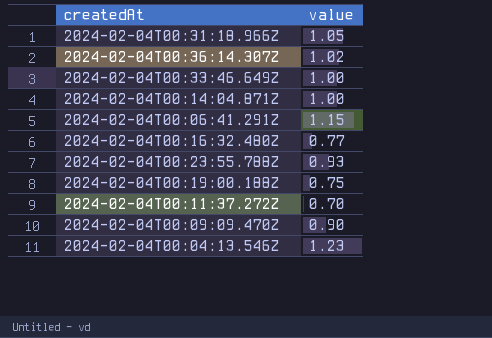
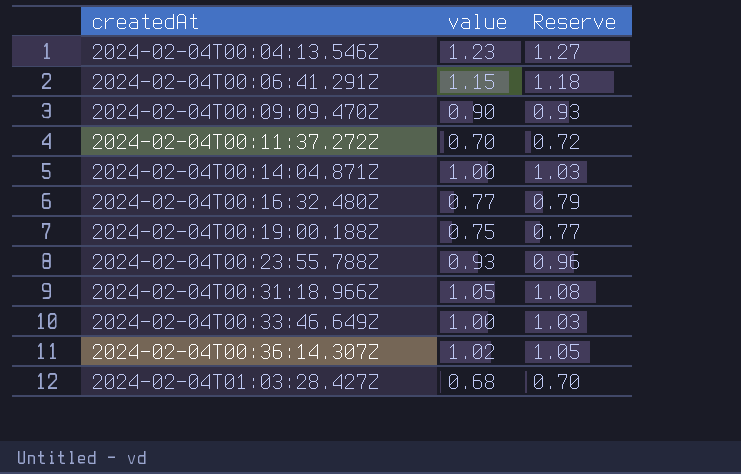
row order: none -> createdAt ascending
column Reserve | formula: none -> [value] * 1.03
row 2024-02-04T01:03:28.427Z: none -> 0.68 | 0.70

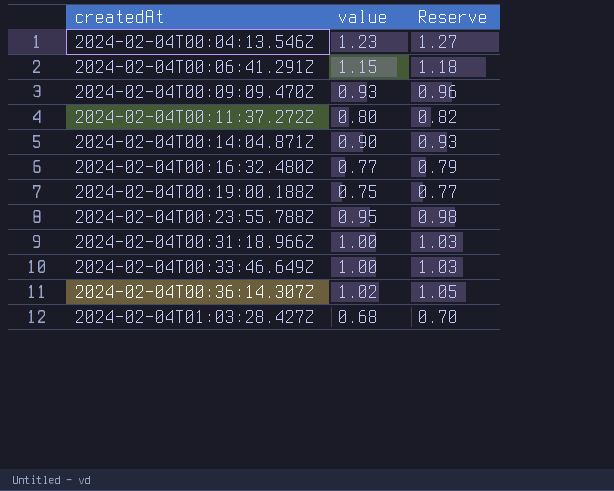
2024-02-04T00:09:09.470Z | value: 0.90 -> 0.93
2024-02-04T00:09:09.470Z | Reserve: 0.93 -> 0.96
2024-02-04T00:11:37.272Z | value: 0.70 -> 0.80
2024-02-04T00:11:37.272Z | Reserve: 0.72 -> 0.82
2024-02-04T00:14:04.871Z | value: 1.00 -> 0.90
2024-02-04T00:14:04.871Z | Reserve: 1.03 -> 0.93
2024-02-04T00:23:55.788Z | value: 0.93 -> 0.95
2024-02-04T00:23:55.788Z | Reserve: 0.96 -> 0.98
2024-02-04T00:31:18.966Z | value: 1.05 -> 1.00
2024-02-04T00:31:18.966Z | Reserve: 1.08 -> 1.03

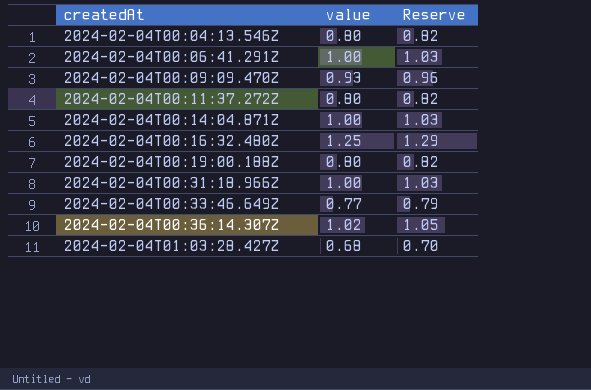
row 2024-02-04T00:23:55.788Z: 0.95 | 0.98 -> none
2024-02-04T00:04:13.546Z | value: 1.23 -> 0.80
2024-02-04T00:04:13.546Z | Reserve: 1.27 -> 0.82
2024-02-04T00:06:41.291Z | value: 1.15 -> 1.00
2024-02-04T00:06:41.291Z | Reserve: 1.18 -> 1.03
2024-02-04T00:14:04.871Z | value: 0.90 -> 1.00
2024-02-04T00:14:04.871Z | Reserve: 0.93 -> 1.03
2024-02-04T00:16:32.480Z | value: 0.77 -> 1.25
2024-02-04T00:16:32.480Z | Reserve: 0.79 -> 1.29
2024-02-04T00:19:00.188Z | value: 0.75 -> 0.80
2024-02-04T00:19:00.188Z | Reserve: 0.77 -> 0.82
2024-02-04T00:33:46.649Z | value: 1.00 -> 0.77
2024-02-04T00:33:46.649Z | Reserve: 1.03 -> 0.79

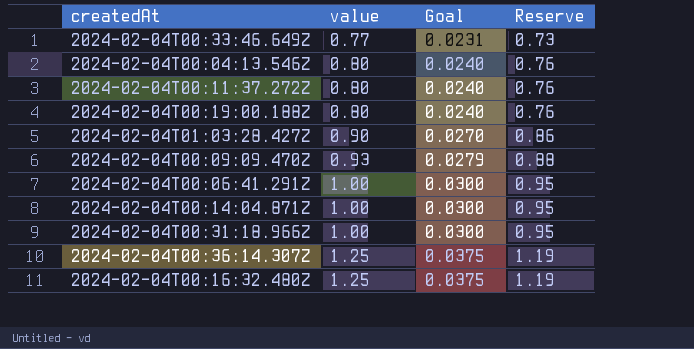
row order: createdAt ascending -> value ascending
column Goal | formula: none -> [value] * 0.03
column Reserve | formula: [value] * 1.03 -> [value] * 0.95
2024-02-04T01:03:28.427Z | value: 0.68 -> 0.90
2024-02-04T00:36:14.307Z | value: 1.02 -> 1.25

